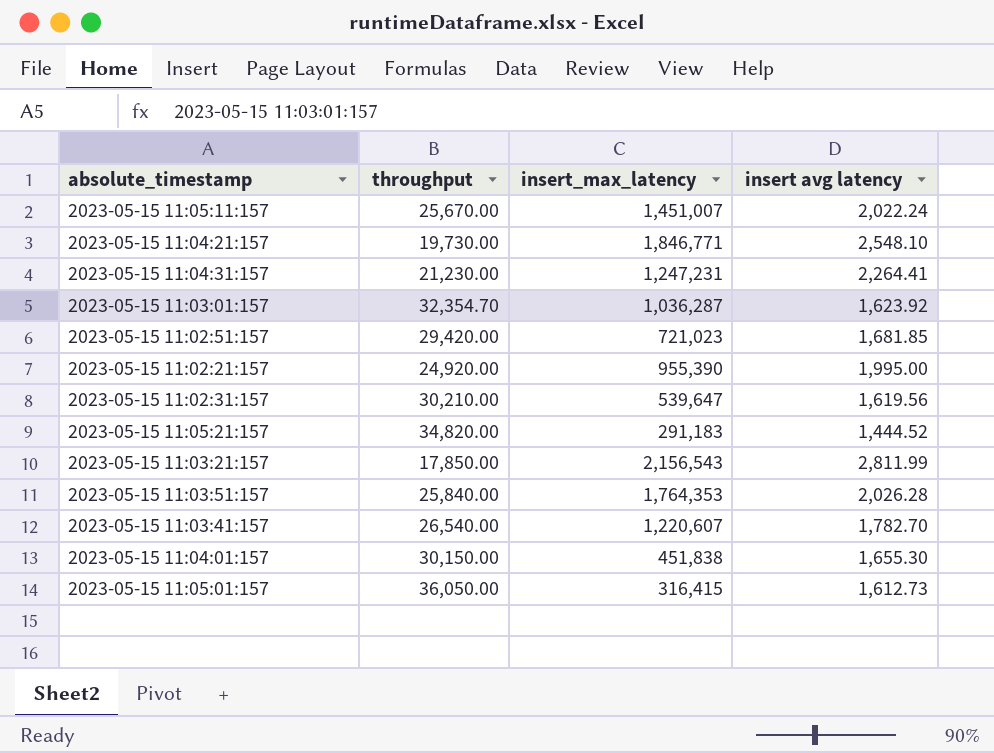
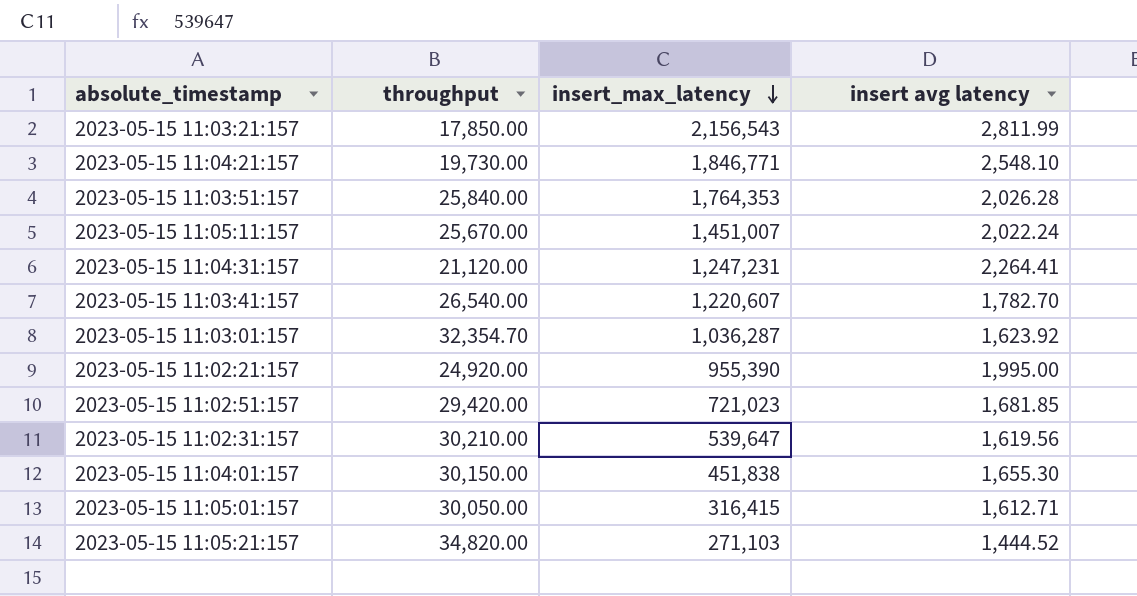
row order: none -> insert_max_latency descending
2023-05-15 11:04:31:157 | throughput: 21,230.00 -> 21,120.00
2023-05-15 11:05:01:157 | throughput: 36,050.00 -> 30,050.00
2023-05-15 11:05:01:157 | insert avg latency: 1,612.73 -> 1,612.71
2023-05-15 11:05:21:157 | insert_max_latency: 291,183 -> 271,103

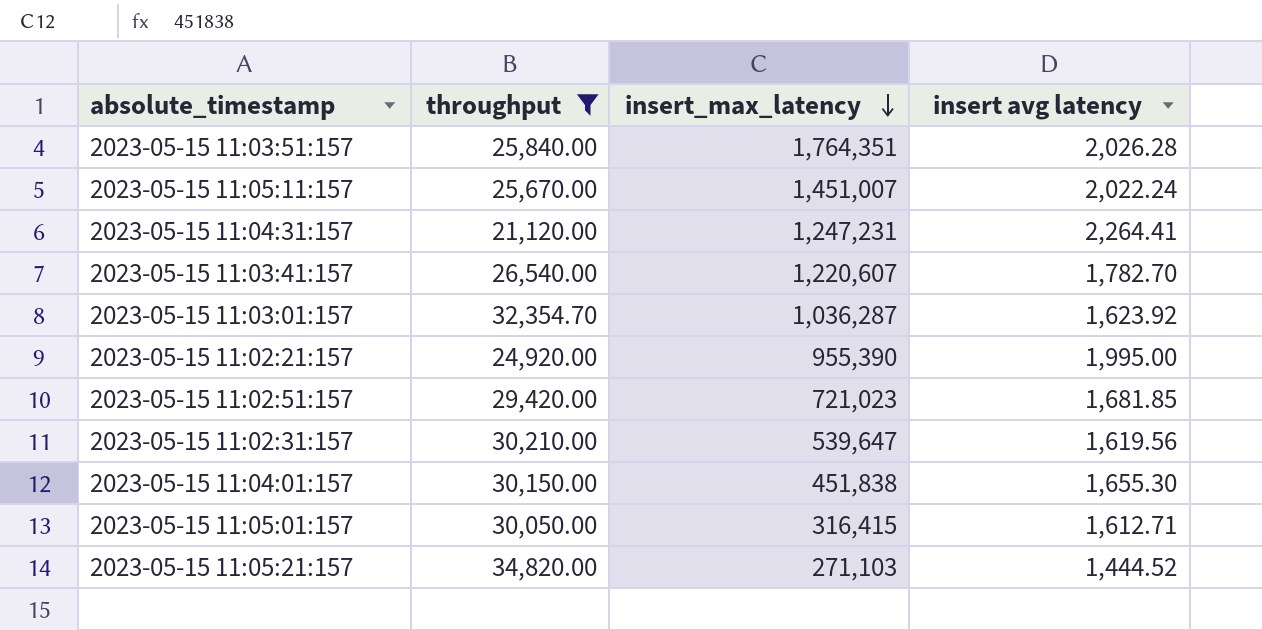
filter: none -> throughput >= 21,120.00
2023-05-15 11:03:51:157 | insert_max_latency: 1,764,353 -> 1,764,351

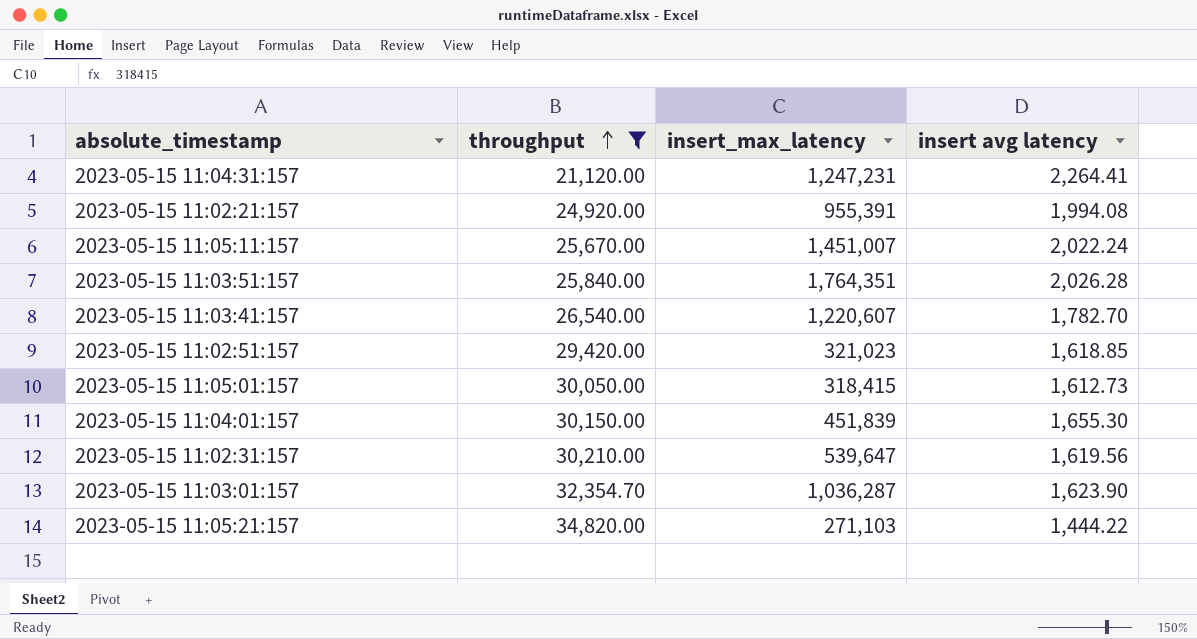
row order: insert_max_latency descending -> throughput ascending
2023-05-15 11:02:21:157 | insert_max_latency: 955,390 -> 955,391
2023-05-15 11:02:21:157 | insert avg latency: 1,995.00 -> 1,994.08
2023-05-15 11:02:51:157 | insert_max_latency: 721,023 -> 321,023
2023-05-15 11:02:51:157 | insert avg latency: 1,681.85 -> 1,618.85
2023-05-15 11:05:01:157 | insert_max_latency: 316,415 -> 318,415
2023-05-15 11:05:01:157 | insert avg latency: 1,612.71 -> 1,612.73
2023-05-15 11:04:01:157 | insert_max_latency: 451,838 -> 451,839
2023-05-15 11:03:01:157 | insert avg latency: 1,623.92 -> 1,623.90
2023-05-15 11:05:21:157 | insert avg latency: 1,444.52 -> 1,444.22

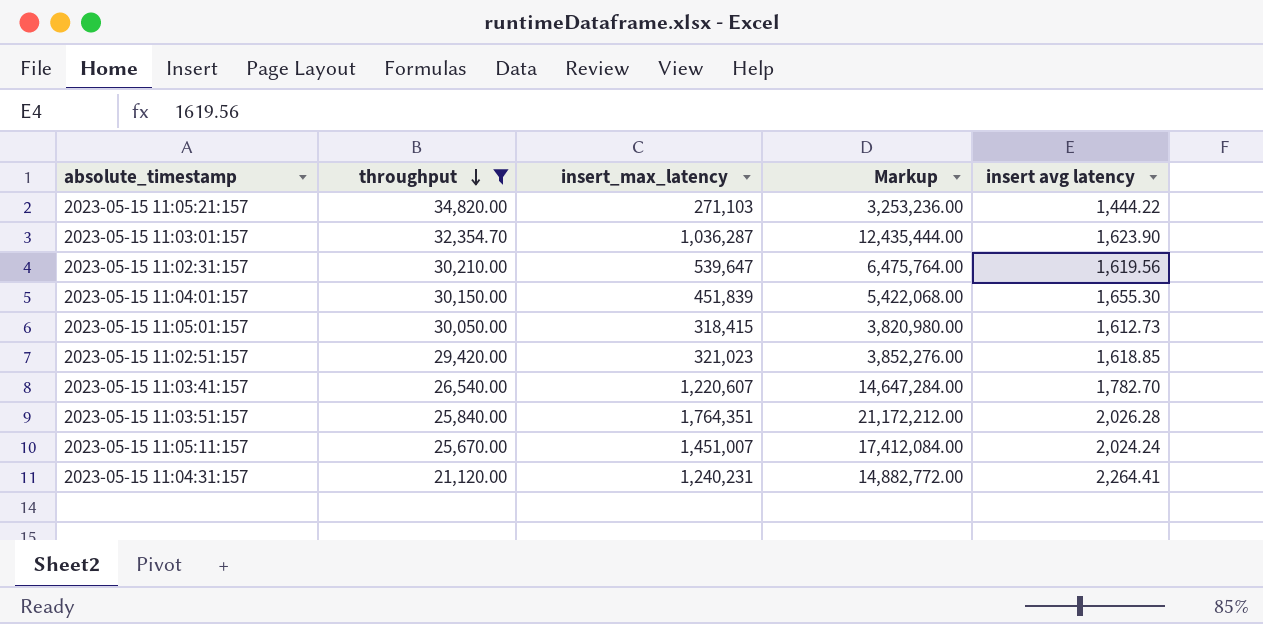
row order: throughput ascending -> throughput descending
column Markup | formula: none -> [insert_max_latency] * 12
row 2023-05-15 11:02:21:157: 24,920.00 | 955,391 | 1,994.08 -> none
2023-05-15 11:05:11:157 | insert avg latency: 2,022.24 -> 2,024.24
2023-05-15 11:04:31:157 | insert_max_latency: 1,247,231 -> 1,240,231

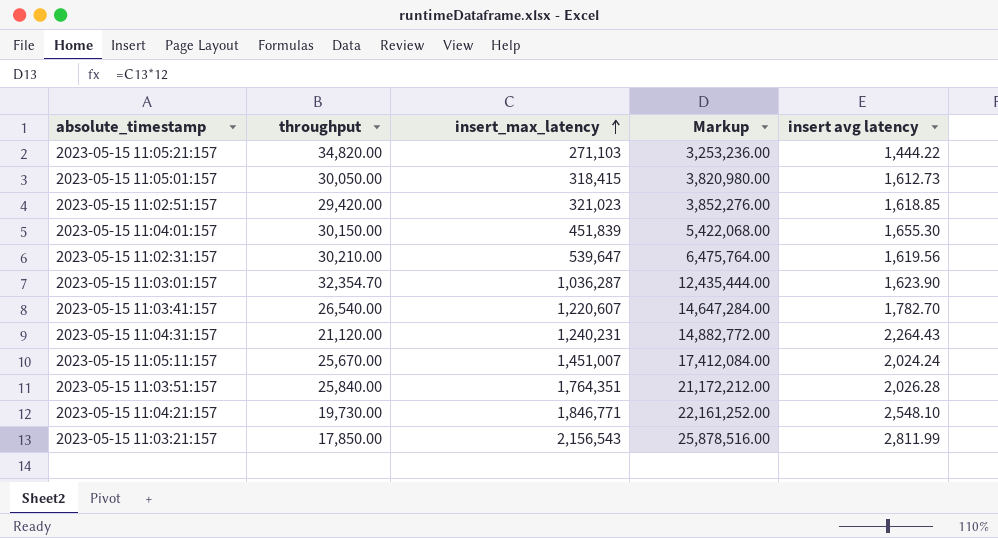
filter: throughput >= 21,120.00 -> none
row order: throughput descending -> insert_max_latency ascending
2023-05-15 11:04:31:157 | insert avg latency: 2,264.41 -> 2,264.43

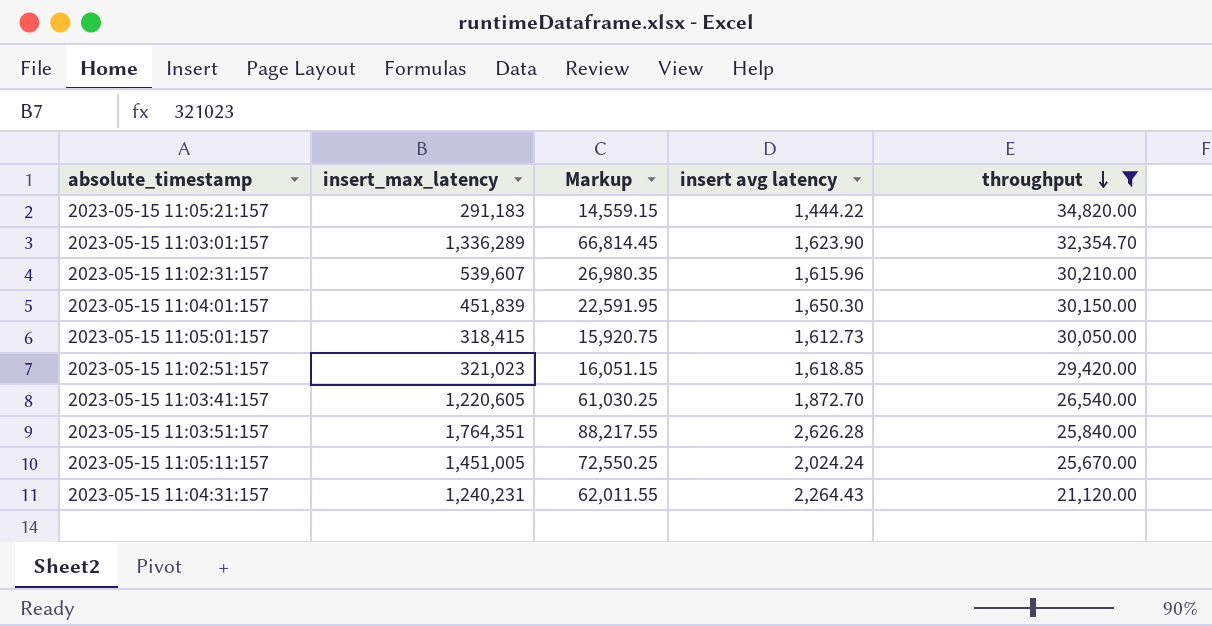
filter: none -> throughput >= 21,120.00
row order: insert_max_latency ascending -> throughput descending
column Markup | formula: [insert_max_latency] * 12 -> [insert_max_latency] * 0.05
column throughput | position: 2 -> 5
2023-05-15 11:05:21:157 | insert_max_latency: 271,103 -> 291,183
2023-05-15 11:03:01:157 | insert_max_latency: 1,036,287 -> 1,336,289
2023-05-15 11:02:31:157 | insert_max_latency: 539,647 -> 539,607
2023-05-15 11:02:31:157 | insert avg latency: 1,619.56 -> 1,615.96
2023-05-15 11:04:01:157 | insert avg latency: 1,655.30 -> 1,650.30
2023-05-15 11:03:41:157 | insert_max_latency: 1,220,607 -> 1,220,605
2023-05-15 11:03:41:157 | insert avg latency: 1,782.70 -> 1,872.70
2023-05-15 11:03:51:157 | insert avg latency: 2,026.28 -> 2,626.28
2023-05-15 11:05:11:157 | insert_max_latency: 1,451,007 -> 1,451,005

